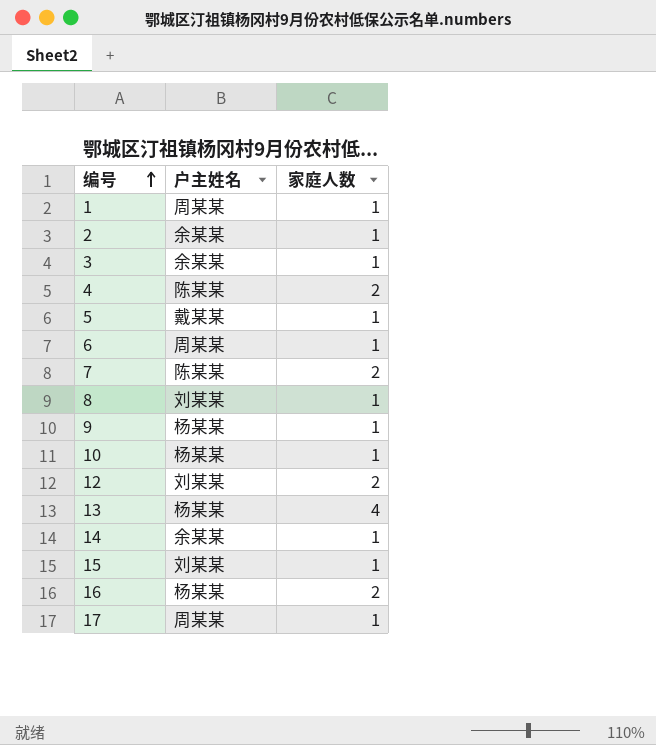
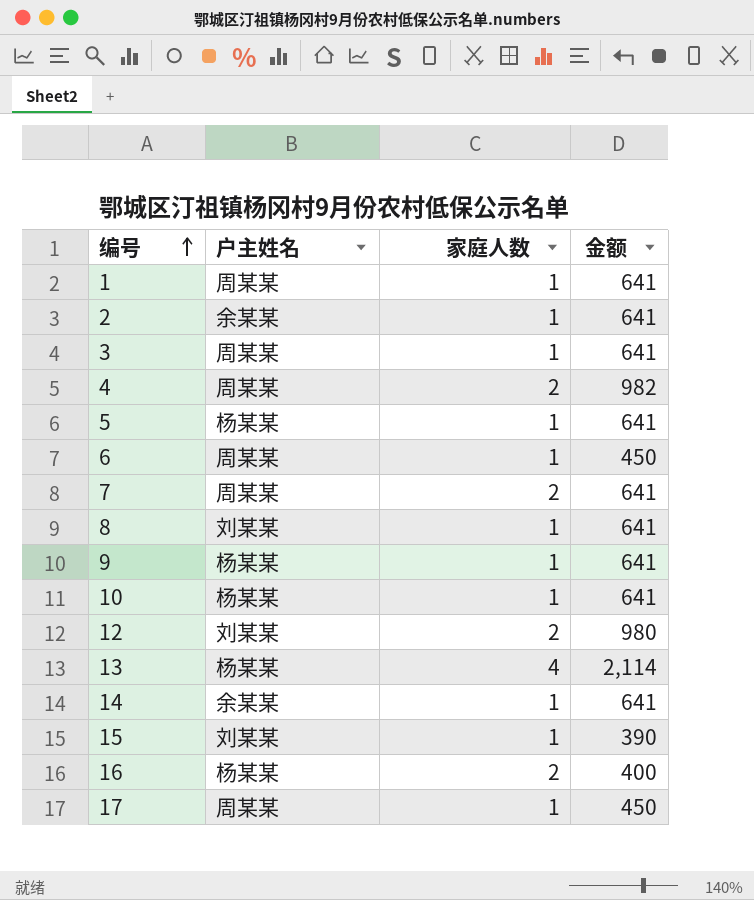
column 金额 | position: none -> 4
3 | 户主姓名: 余某某 -> 周某某
4 | 户主姓名: 陈某某 -> 周某某
5 | 户主姓名: 戴某某 -> 杨某某
7 | 户主姓名: 陈某某 -> 周某某

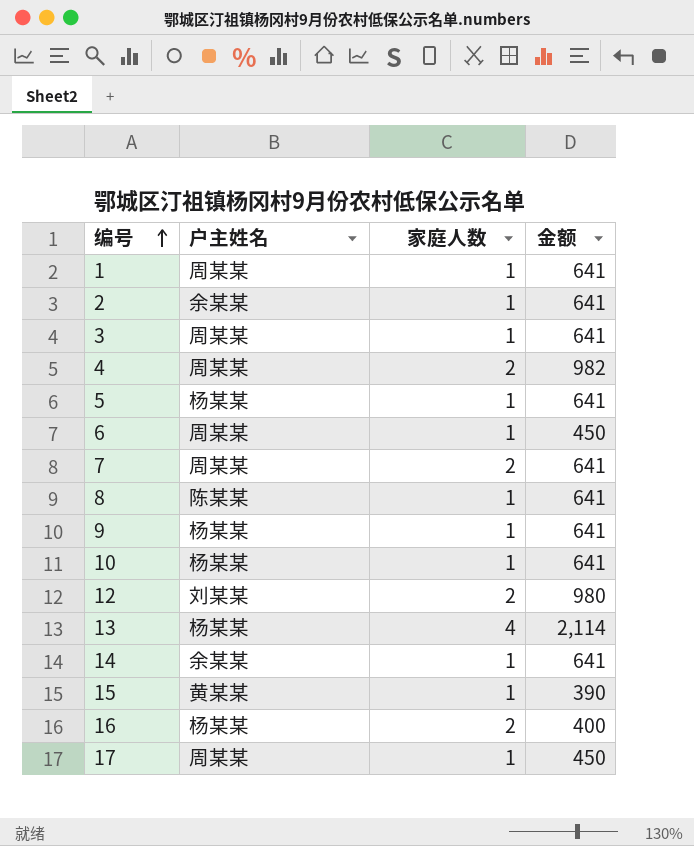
8 | 户主姓名: 刘某某 -> 陈某某
15 | 户主姓名: 刘某某 -> 黄某某

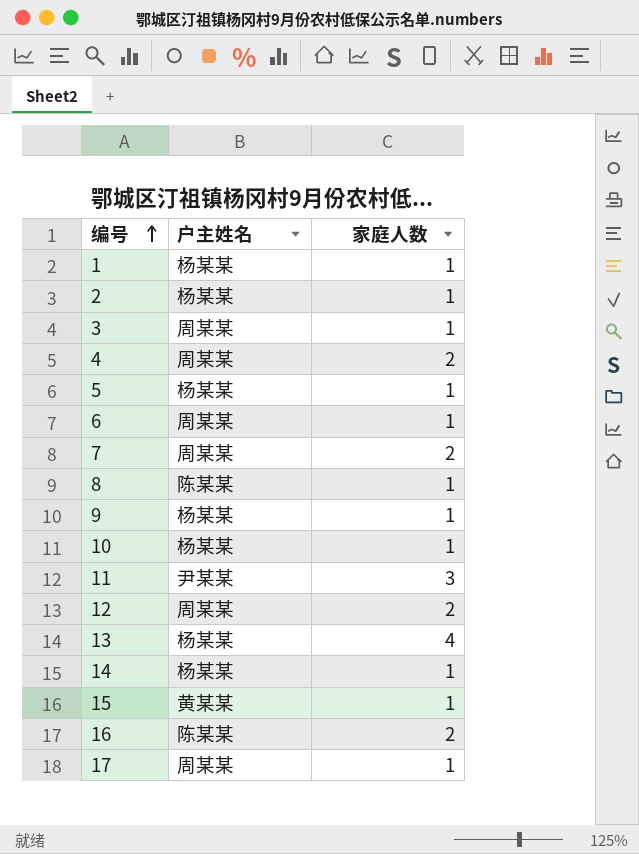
column 金额 | position: 4 -> none
1 | 户主姓名: 周某某 -> 杨某某
2 | 户主姓名: 余某某 -> 杨某某
row 11: none -> 尹某某 | 3
12 | 户主姓名: 刘某某 -> 周某某
14 | 户主姓名: 余某某 -> 杨某某
16 | 户主姓名: 杨某某 -> 陈某某

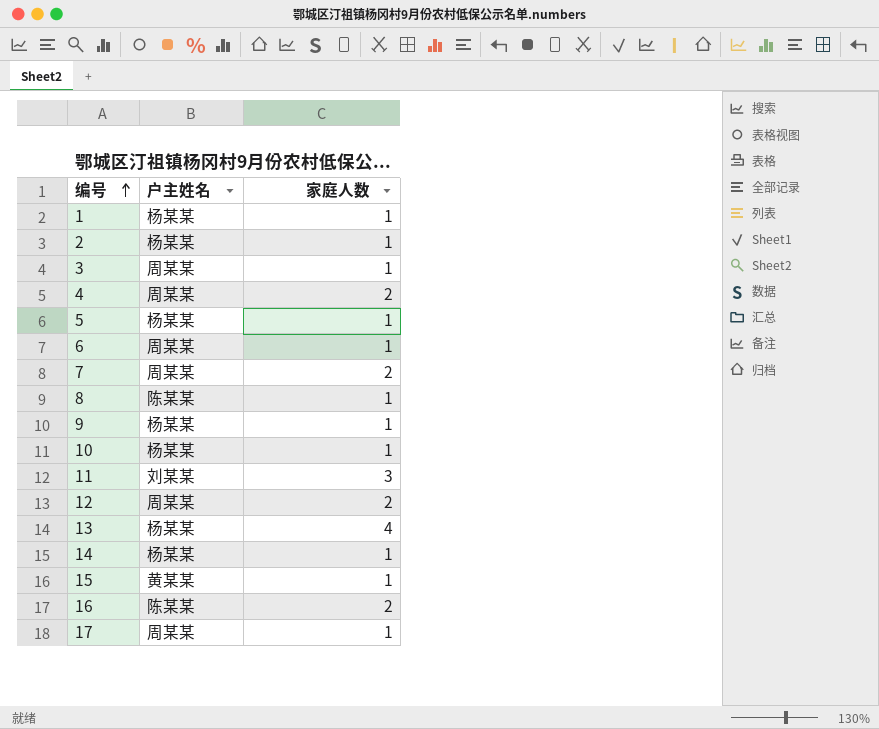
11 | 户主姓名: 尹某某 -> 刘某某

